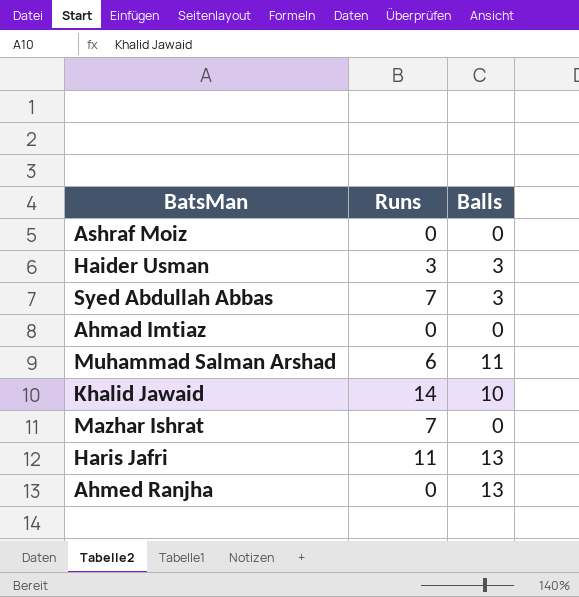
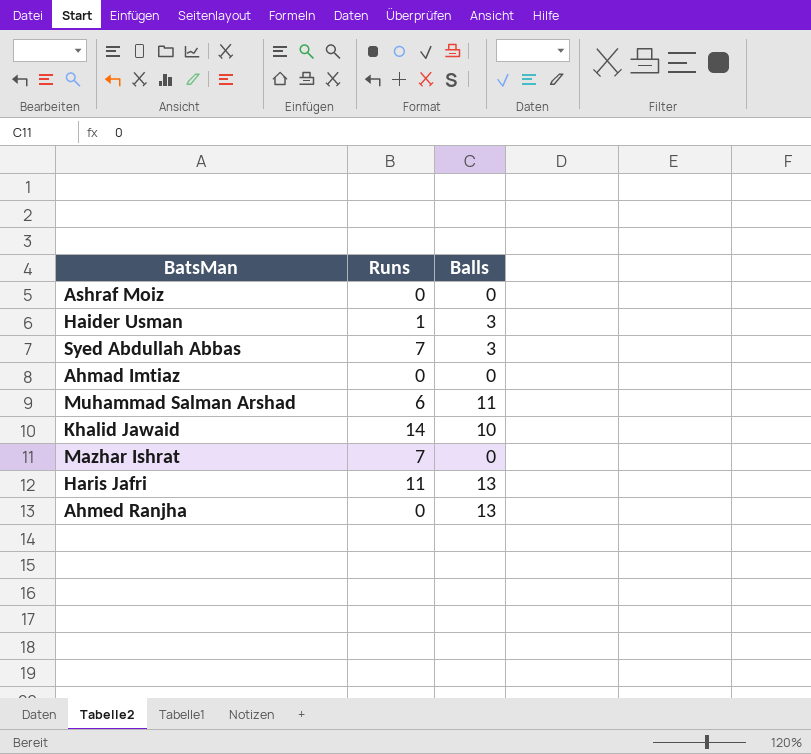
Haider Usman | Runs: 3 -> 1

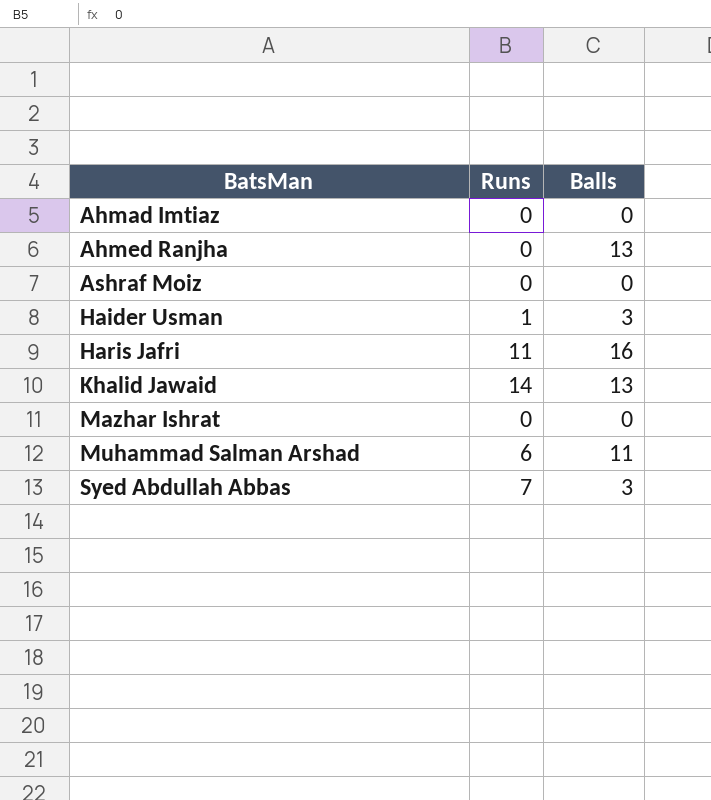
row order: none -> BatsMan ascending
Haris Jafri | Balls: 13 -> 16
Khalid Jawaid | Balls: 10 -> 13
Mazhar Ishrat | Runs: 7 -> 0

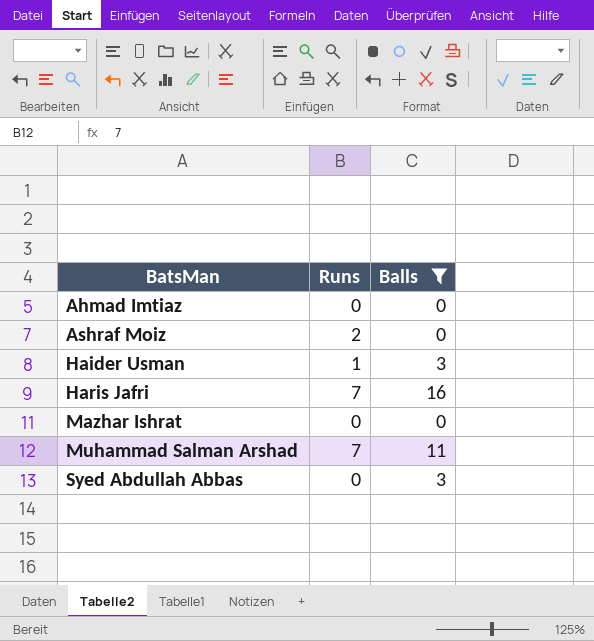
filter: none -> Balls != 13
Ashraf Moiz | Runs: 0 -> 2
Haris Jafri | Runs: 11 -> 7
Muhammad Salman Arshad | Runs: 6 -> 7
Syed Abdullah Abbas | Runs: 7 -> 0

